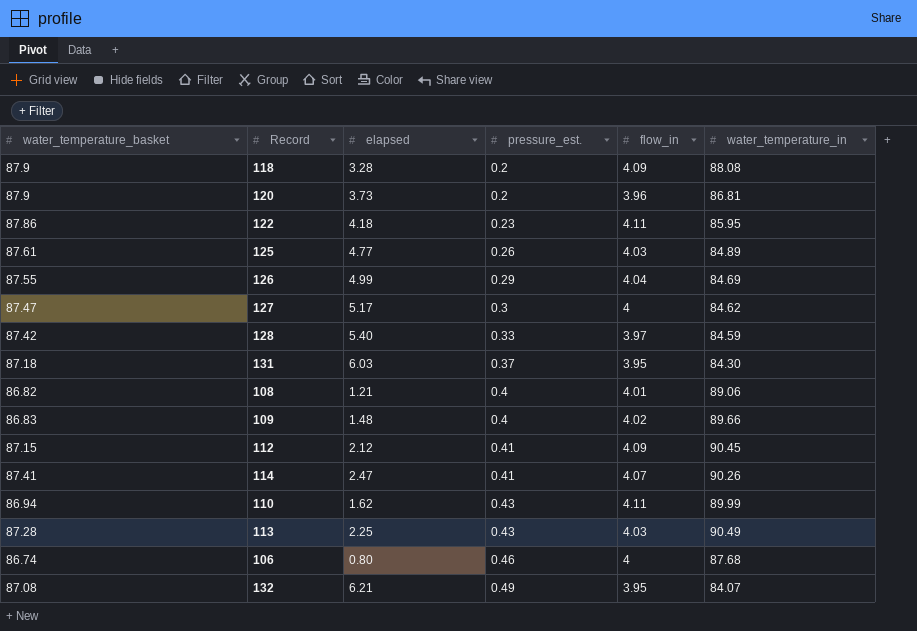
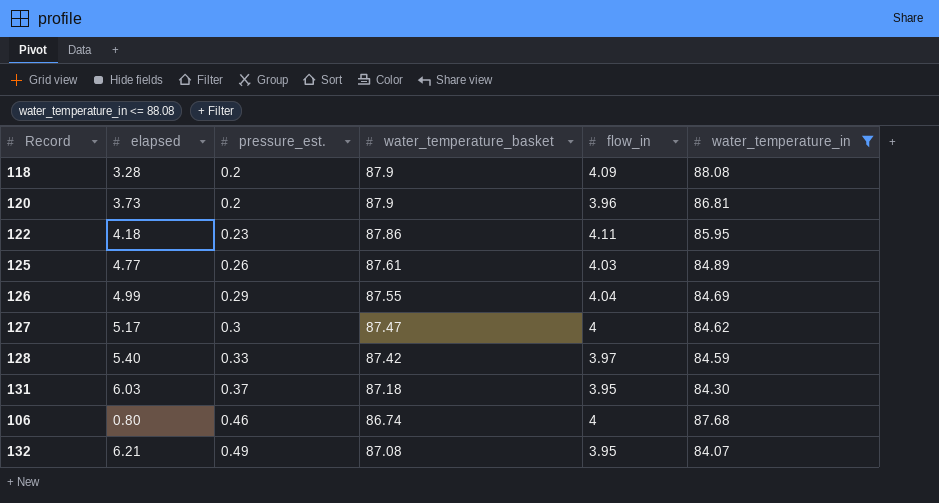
filter: none -> water_temperature_in <= 88.08
column water_temperature_basket | position: 1 -> 4

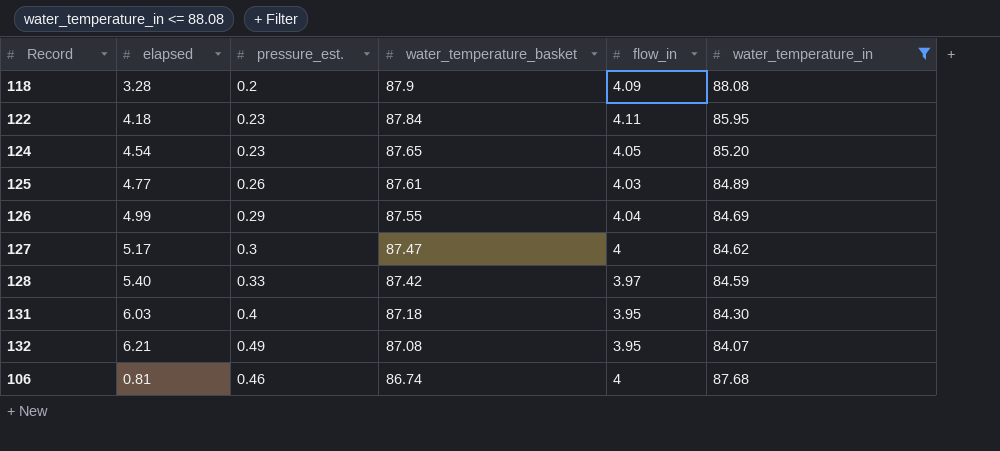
row order: pressure_est. ascending -> water_temperature_basket descending
row 120: 3.73 | 0.2 | 87.9 | 3.96 | 86.81 -> none
122 | water_temperature_basket: 87.86 -> 87.84
row 124: none -> 4.54 | 0.23 | 87.65 | 4.05 | 85.20
131 | pressure_est.: 0.37 -> 0.4
106 | elapsed: 0.80 -> 0.81

